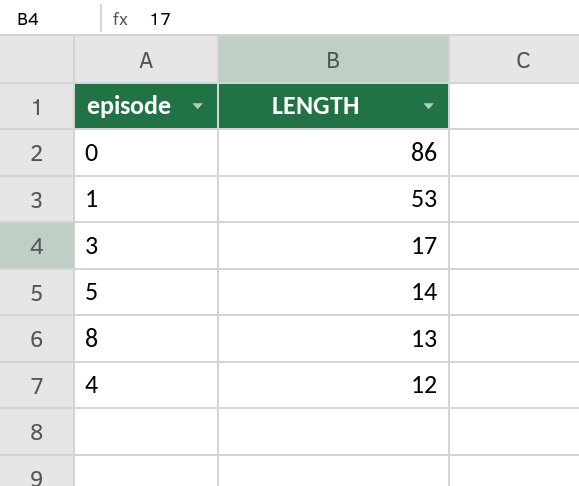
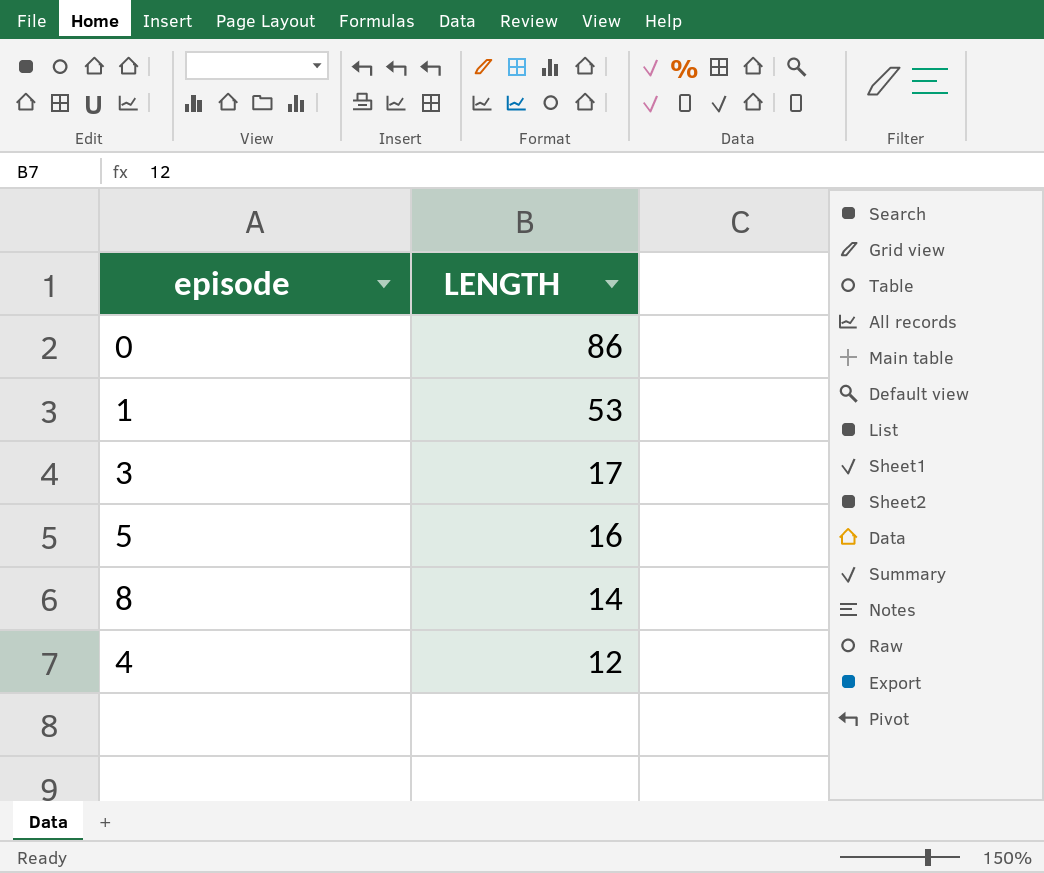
5 | LENGTH: 14 -> 16
8 | LENGTH: 13 -> 14

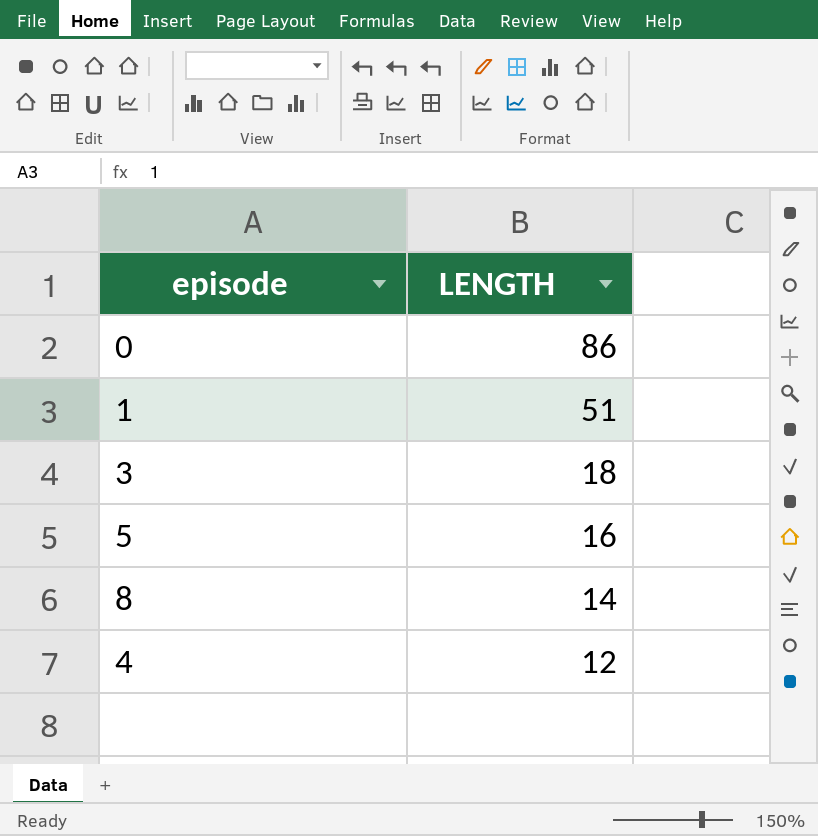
1 | LENGTH: 53 -> 51
3 | LENGTH: 17 -> 18

